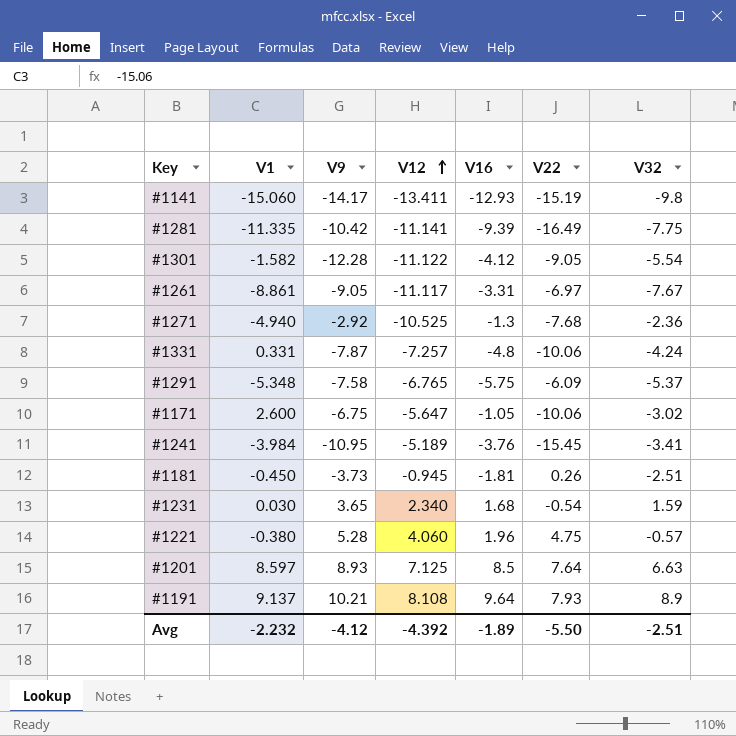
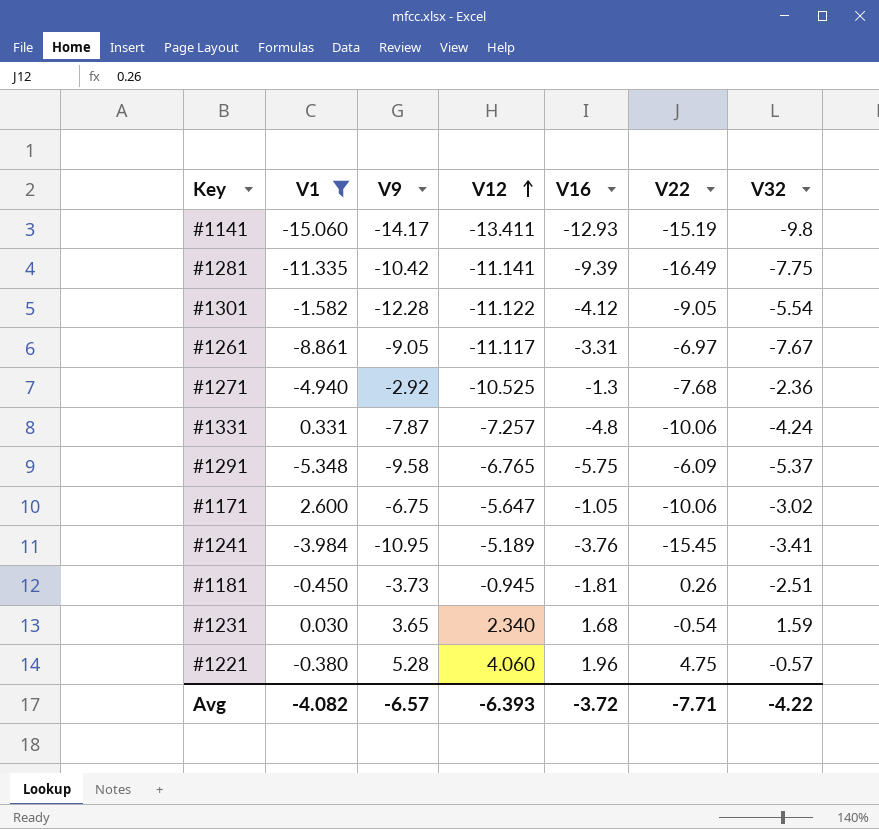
filter: none -> V1 <= 2.600
#1291 | V9: -7.58 -> -9.58
Avg | V1: -2.232 -> -4.082
Avg | V9: -4.12 -> -6.57
Avg | V12: -4.392 -> -6.393
Avg | V16: -1.89 -> -3.72
Avg | V22: -5.50 -> -7.71
Avg | V32: -2.51 -> -4.22

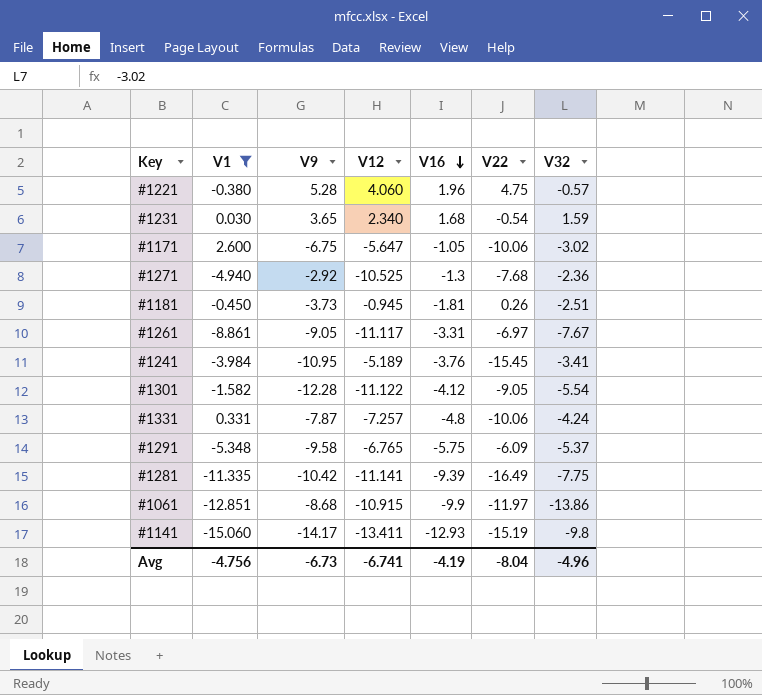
row order: V12 ascending -> V16 descending
row #1061: none -> -12.851 | -8.68 | -10.915 | -9.9 | -11.97 | -13.86
Avg | V1: -4.082 -> -4.756
Avg | V9: -6.57 -> -6.73
Avg | V12: -6.393 -> -6.741
Avg | V16: -3.72 -> -4.19
Avg | V22: -7.71 -> -8.04
Avg | V32: -4.22 -> -4.96

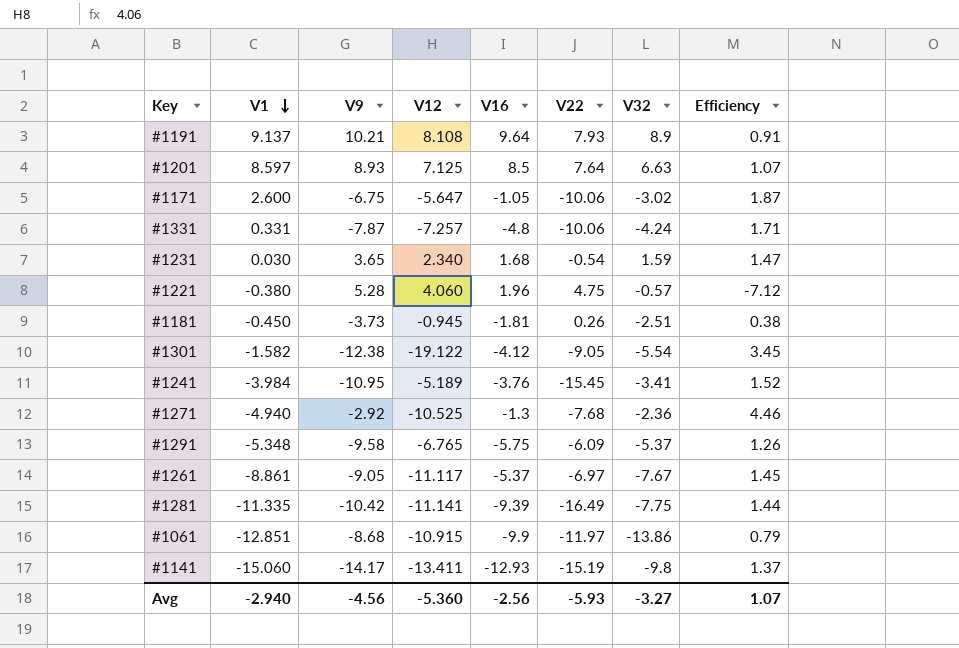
filter: V1 <= 2.600 -> none
row order: V16 descending -> V1 descending
column Efficiency | formula: none -> [V12] / [V32]
#1301 | V9: -12.28 -> -12.38
#1301 | V12: -11.122 -> -19.122
#1261 | V16: -3.31 -> -5.37
Avg | V1: -4.756 -> -2.940
Avg | V9: -6.73 -> -4.56
Avg | V12: -6.741 -> -5.360
Avg | V16: -4.19 -> -2.56
Avg | V22: -8.04 -> -5.93
Avg | V32: -4.96 -> -3.27

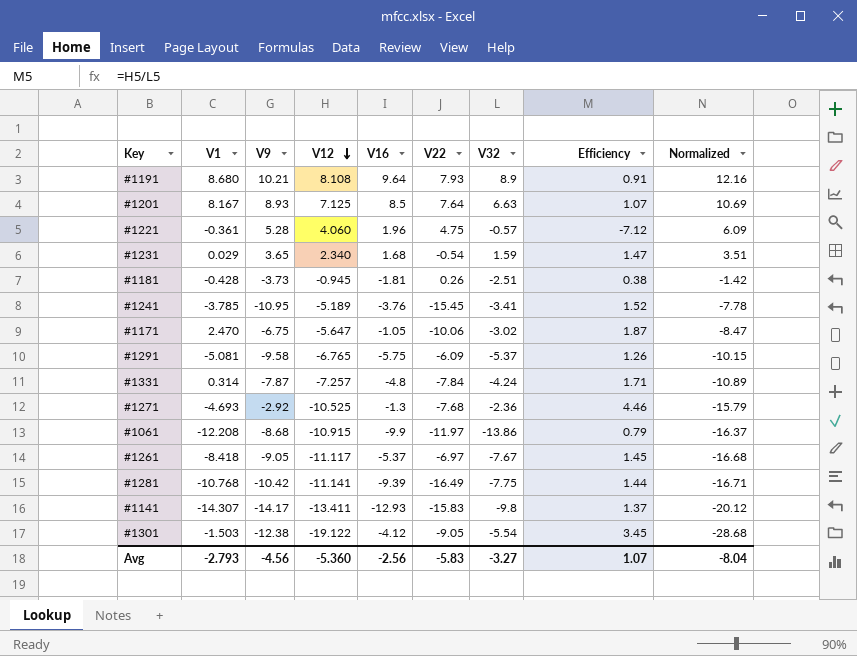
row order: V1 descending -> V12 descending
column Normalized | formula: none -> [V12] * 1.5
#1191 | V1: 9.137 -> 8.680
#1201 | V1: 8.597 -> 8.167
#1221 | V1: -0.380 -> -0.361
#1231 | V1: 0.030 -> 0.029
#1181 | V1: -0.450 -> -0.428
#1241 | V1: -3.984 -> -3.785
#1171 | V1: 2.600 -> 2.470
#1291 | V1: -5.348 -> -5.081
#1331 | V1: 0.331 -> 0.314
#1331 | V22: -10.06 -> -7.84
#1271 | V1: -4.940 -> -4.693
#1061 | V1: -12.851 -> -12.208
#1261 | V1: -8.861 -> -8.418
#1281 | V1: -11.335 -> -10.768
#1141 | V1: -15.060 -> -14.307
#1141 | V22: -15.19 -> -15.83
#1301 | V1: -1.582 -> -1.503
Avg | V1: -2.940 -> -2.793
Avg | V22: -5.93 -> -5.83

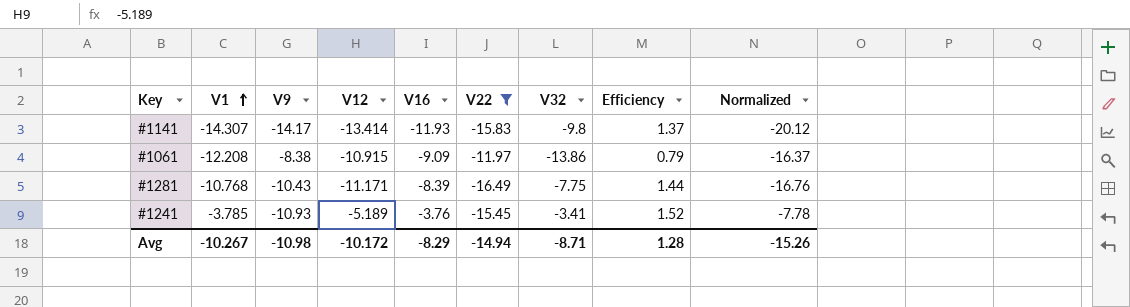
filter: none -> V22 <= -11.97
row order: V12 descending -> V1 ascending
#1141 | V12: -13.411 -> -13.414
#1141 | V16: -12.93 -> -11.93
#1061 | V9: -8.68 -> -8.38
#1061 | V16: -9.9 -> -9.09
#1281 | V9: -10.42 -> -10.43
#1281 | V12: -11.141 -> -11.171
#1281 | V16: -9.39 -> -8.39
#1281 | Normalized: -16.71 -> -16.76
#1241 | V9: -10.95 -> -10.93
Avg | V1: -2.793 -> -10.267
Avg | V9: -4.56 -> -10.98
Avg | V12: -5.360 -> -10.172
Avg | V16: -2.56 -> -8.29
Avg | V22: -5.83 -> -14.94
Avg | V32: -3.27 -> -8.71
Avg | Efficiency: 1.07 -> 1.28
Avg | Normalized: -8.04 -> -15.26

